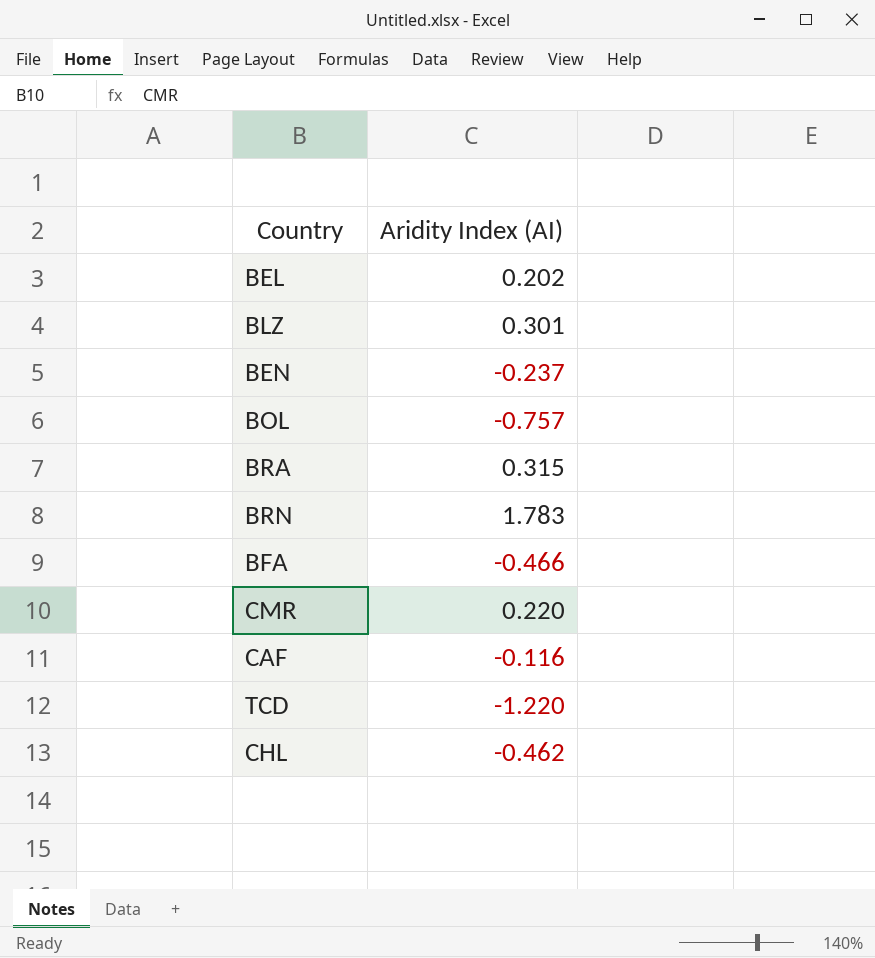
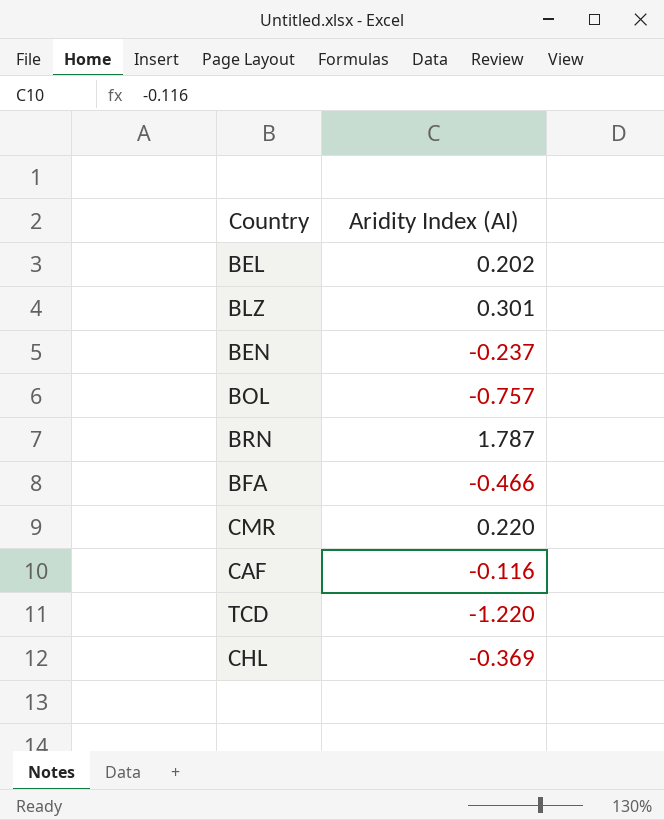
row BRA: 0.315 -> none
BRN | Aridity Index (AI): 1.783 -> 1.787
CHL | Aridity Index (AI): -0.462 -> -0.369

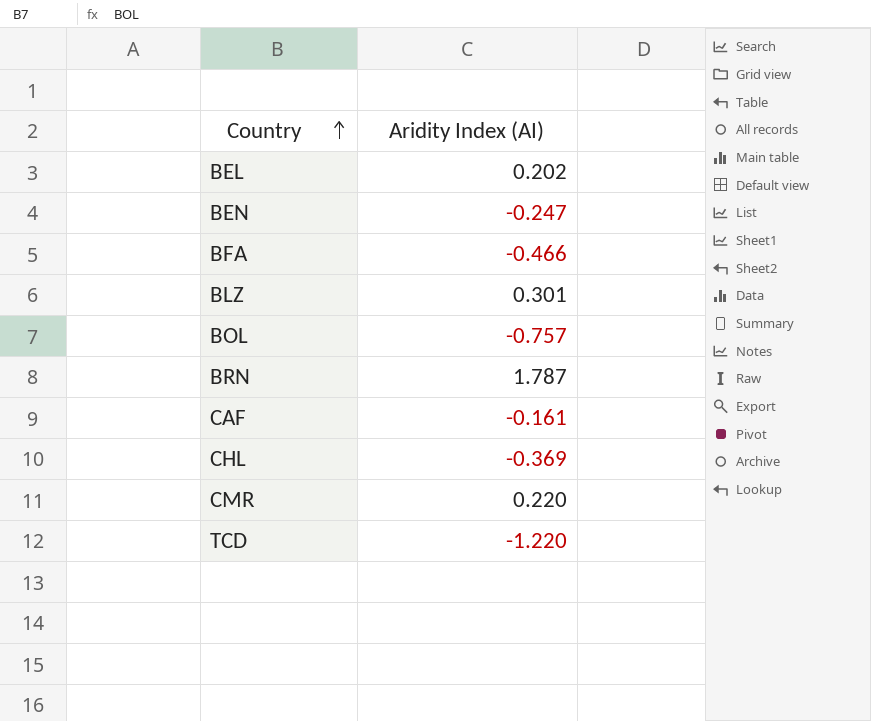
row order: none -> Country ascending
BEN | Aridity Index (AI): -0.237 -> -0.247
CAF | Aridity Index (AI): -0.116 -> -0.161

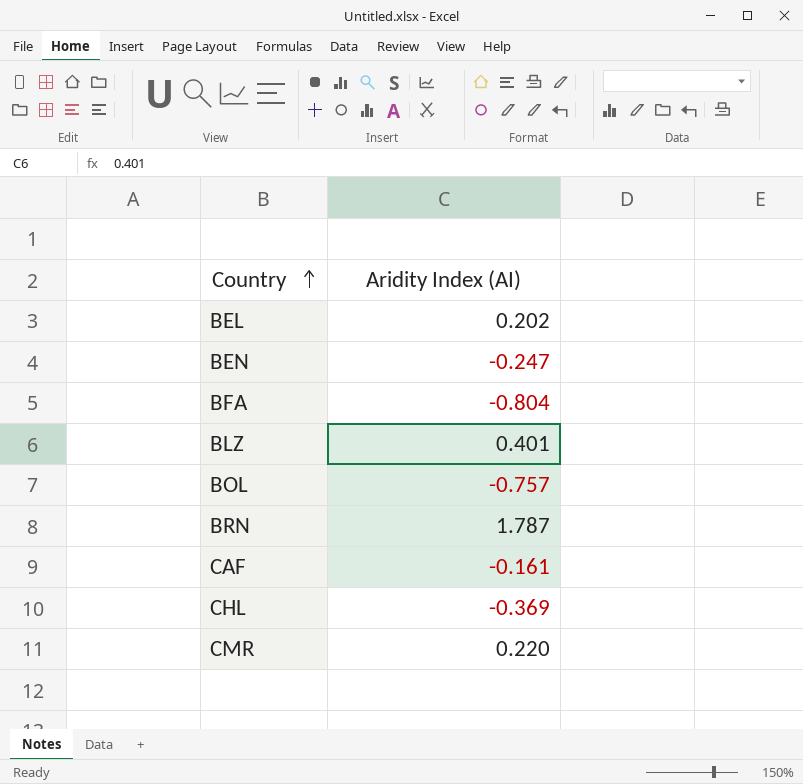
row TCD: -1.220 -> none
BFA | Aridity Index (AI): -0.466 -> -0.804
BLZ | Aridity Index (AI): 0.301 -> 0.401

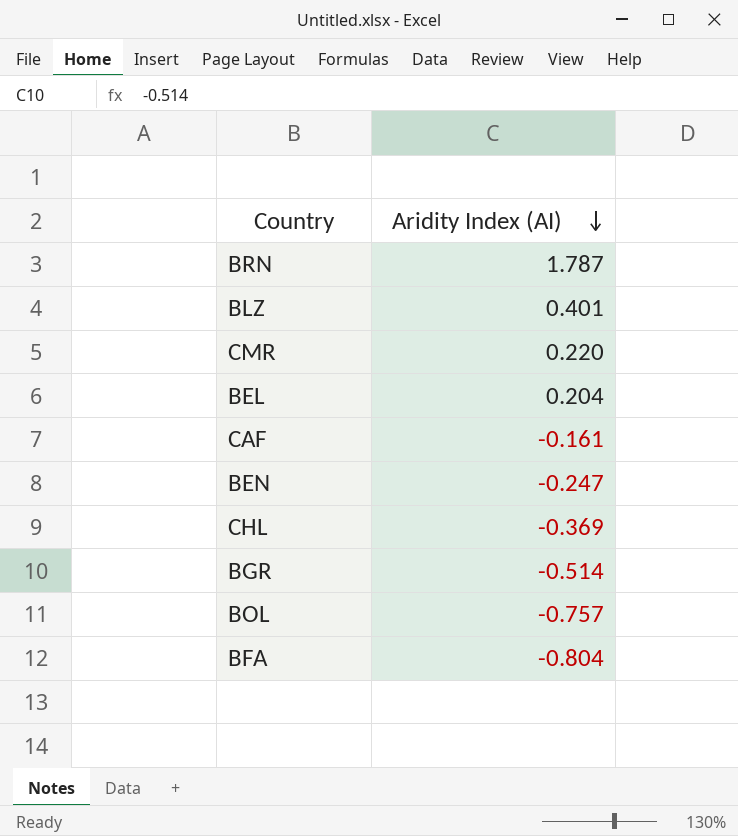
row order: Country ascending -> Aridity Index (AI) descending
BEL | Aridity Index (AI): 0.202 -> 0.204
row BGR: none -> -0.514

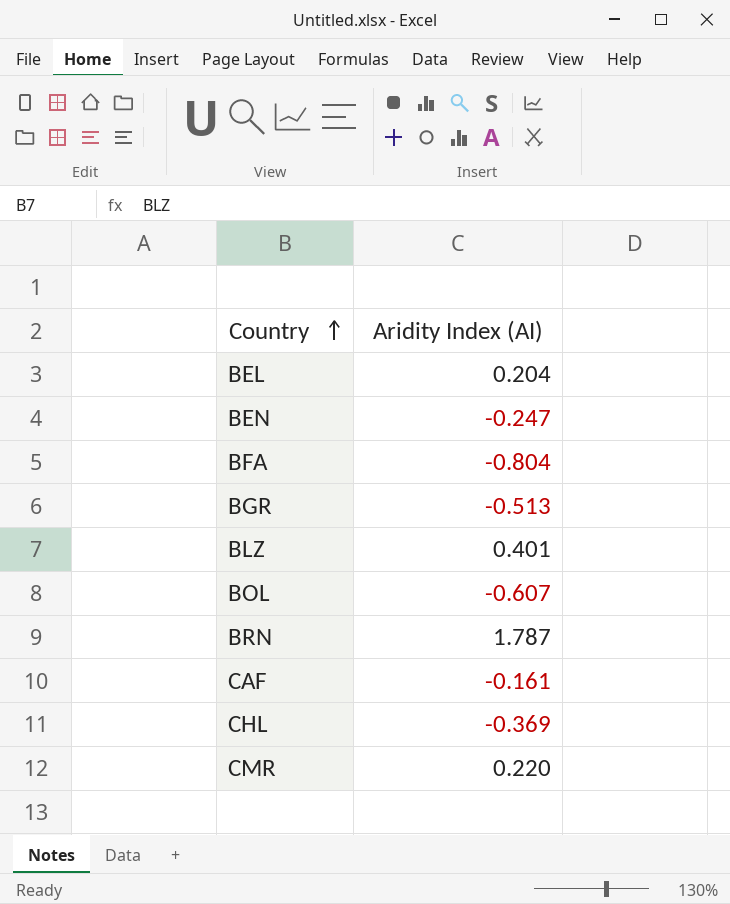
row order: Aridity Index (AI) descending -> Country ascending
BGR | Aridity Index (AI): -0.514 -> -0.513
BOL | Aridity Index (AI): -0.757 -> -0.607

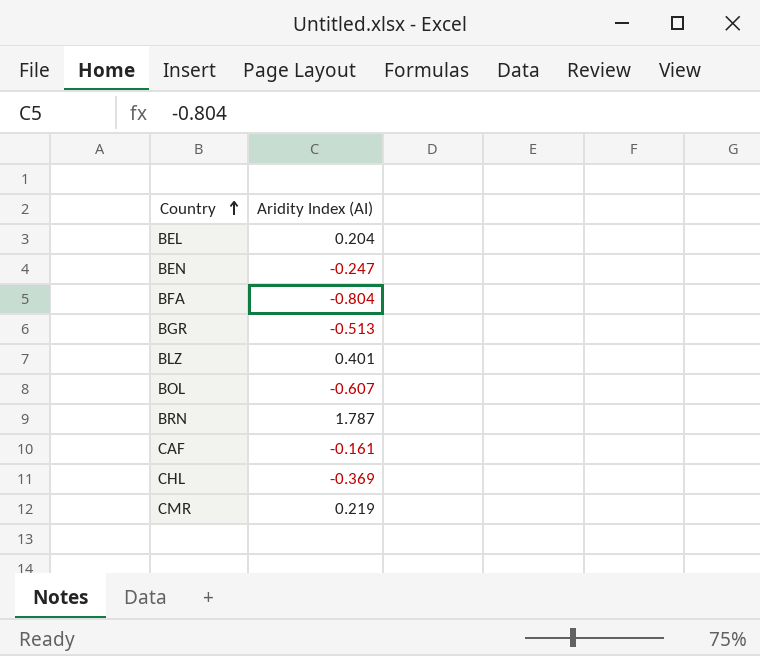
CMR | Aridity Index (AI): 0.220 -> 0.219

